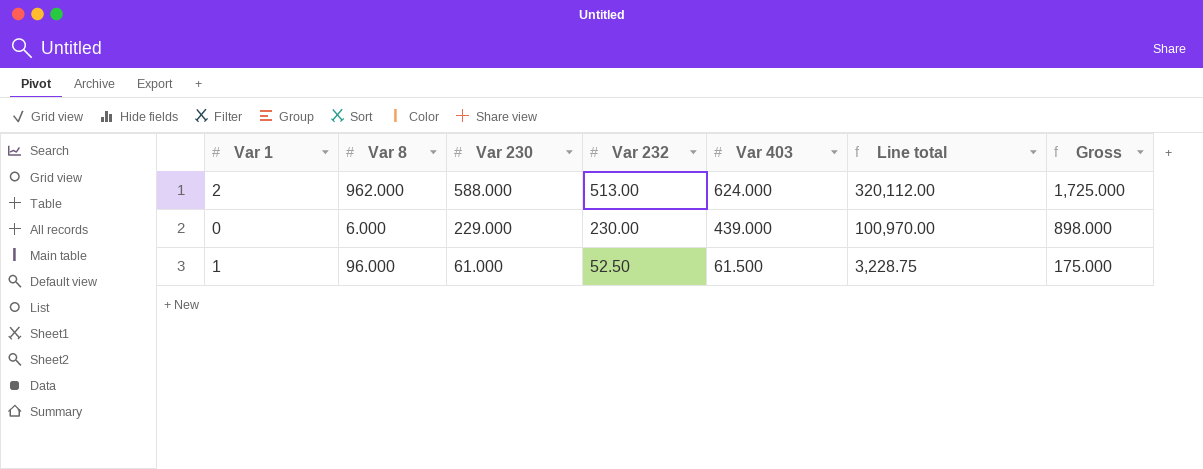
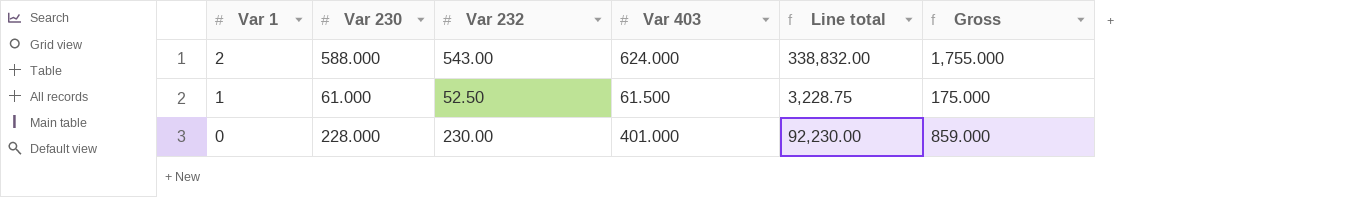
row order: Var 230 descending -> Var 1 descending
column Var 8 | position: 2 -> none
2 | Var 232: 513.00 -> 543.00
2 | Line total: 320,112.00 -> 338,832.00
2 | Gross: 1,725.000 -> 1,755.000
0 | Var 230: 229.000 -> 228.000
0 | Var 403: 439.000 -> 401.000
0 | Line total: 100,970.00 -> 92,230.00
0 | Gross: 898.000 -> 859.000

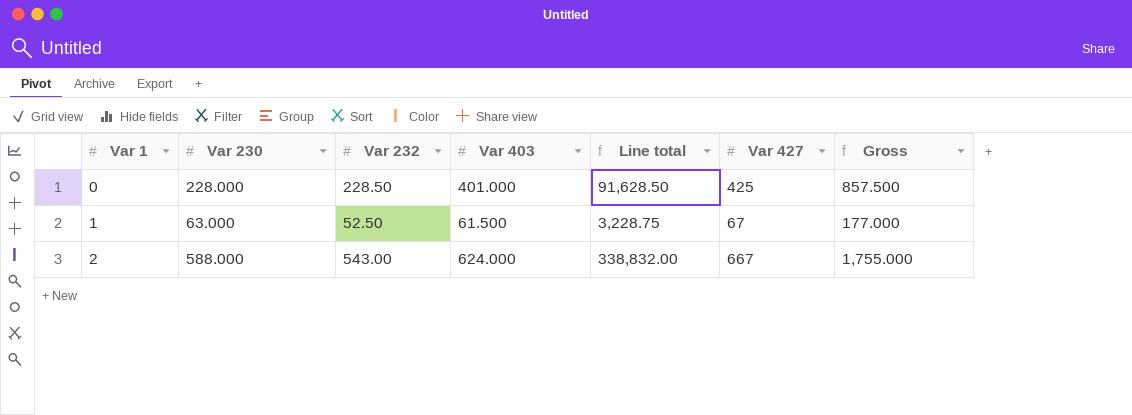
row order: Var 1 descending -> Var 1 ascending
column Var 427 | position: none -> 6
0 | Var 232: 230.00 -> 228.50
0 | Line total: 92,230.00 -> 91,628.50
0 | Gross: 859.000 -> 857.500
1 | Var 230: 61.000 -> 63.000
1 | Gross: 175.000 -> 177.000

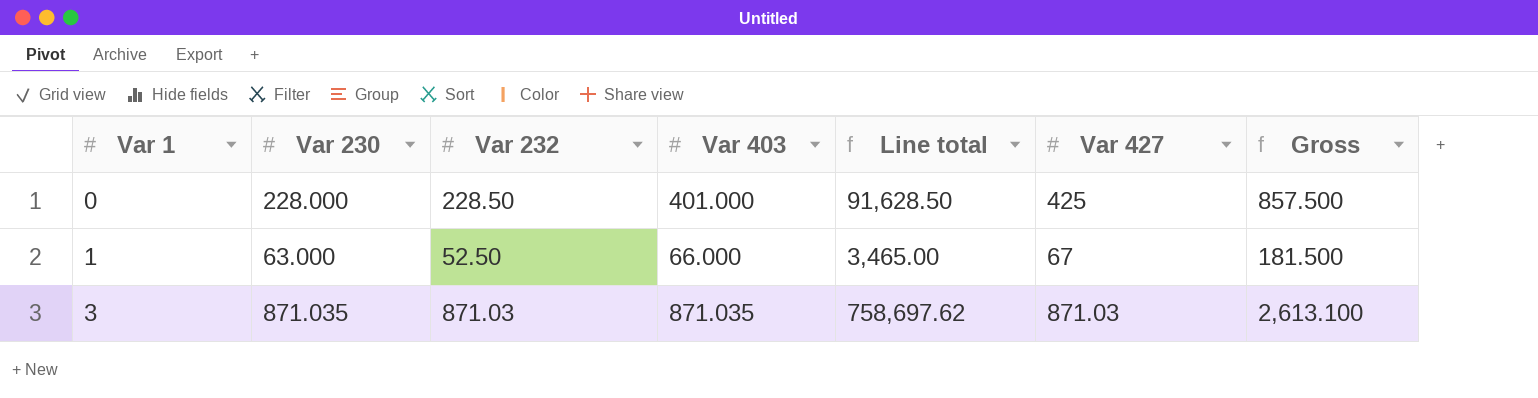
row 2: 588.000 | 543.00 | 624.000 | 338,832.00 | 667 | 1,755.000 -> none
1 | Var 403: 61.500 -> 66.000
1 | Line total: 3,228.75 -> 3,465.00
1 | Gross: 177.000 -> 181.500
row 3: none -> 871.035 | 871.03 | 871.035 | 758,697.62 | 871.03 | 2,613.100

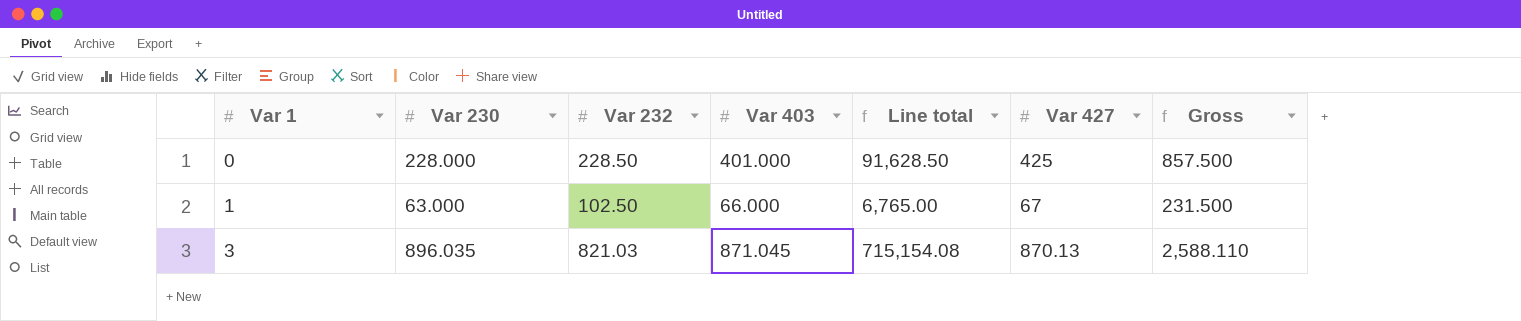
1 | Var 232: 52.50 -> 102.50
1 | Line total: 3,465.00 -> 6,765.00
1 | Gross: 181.500 -> 231.500
3 | Var 230: 871.035 -> 896.035
3 | Var 232: 871.03 -> 821.03
3 | Var 403: 871.035 -> 871.045
3 | Line total: 758,697.62 -> 715,154.08
3 | Var 427: 871.03 -> 870.13
3 | Gross: 2,613.100 -> 2,588.110

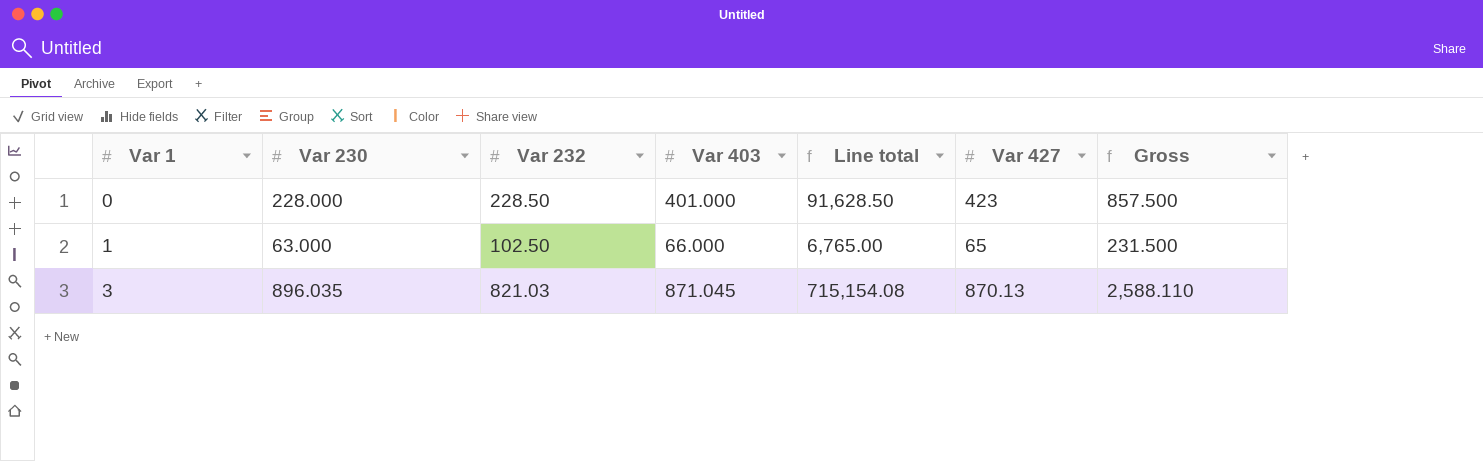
0 | Var 427: 425 -> 423
1 | Var 427: 67 -> 65

